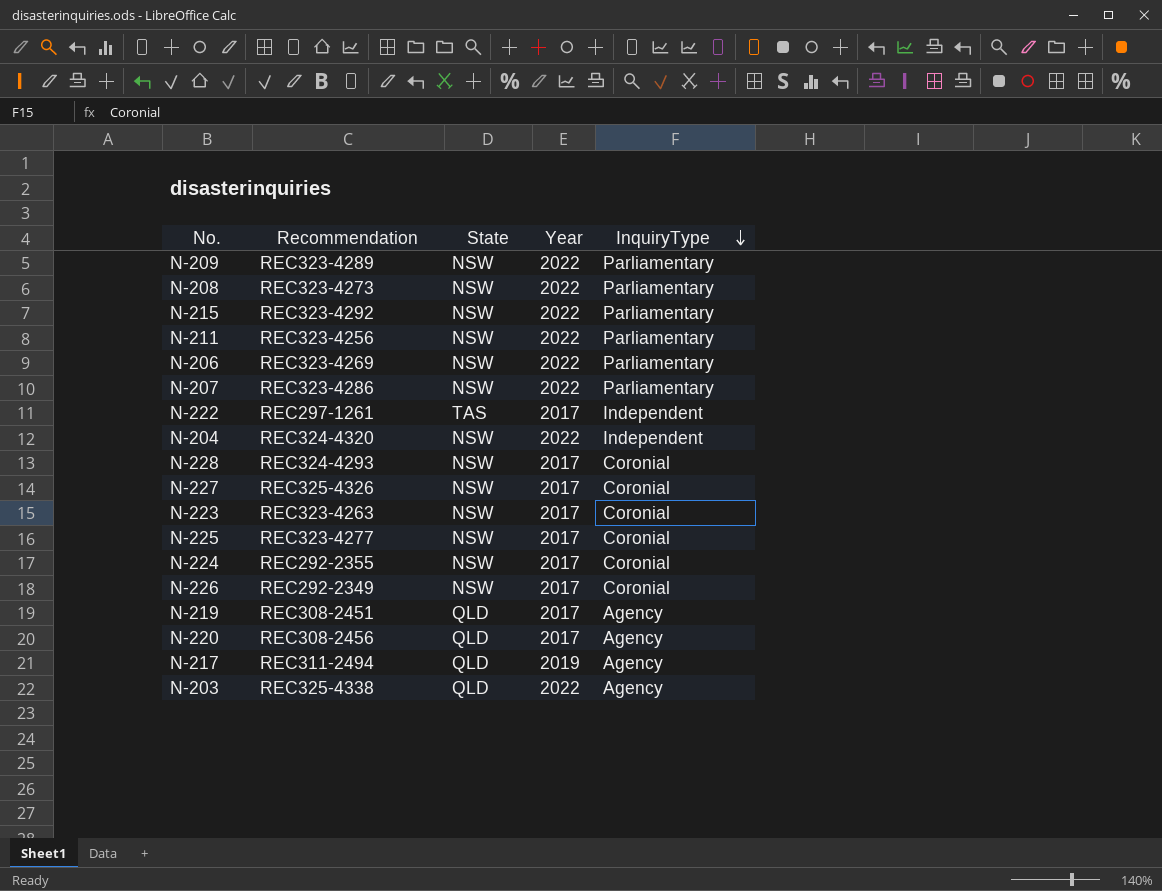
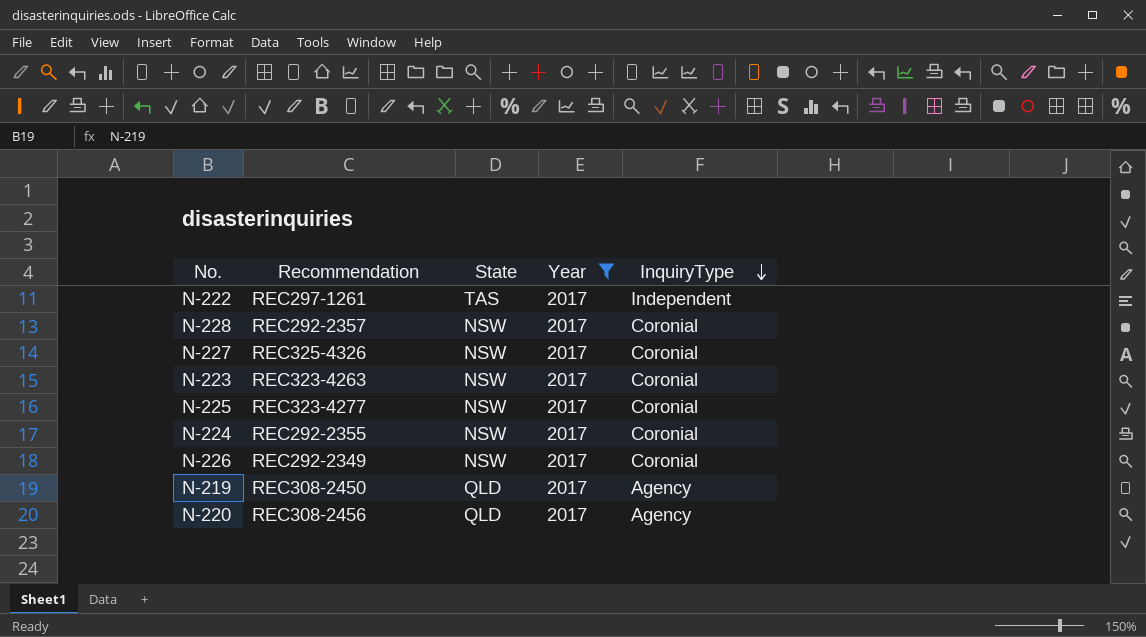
filter: none -> Year = 2017
N-228 | Recommendation: REC324-4293 -> REC292-2357
N-219 | Recommendation: REC308-2451 -> REC308-2450

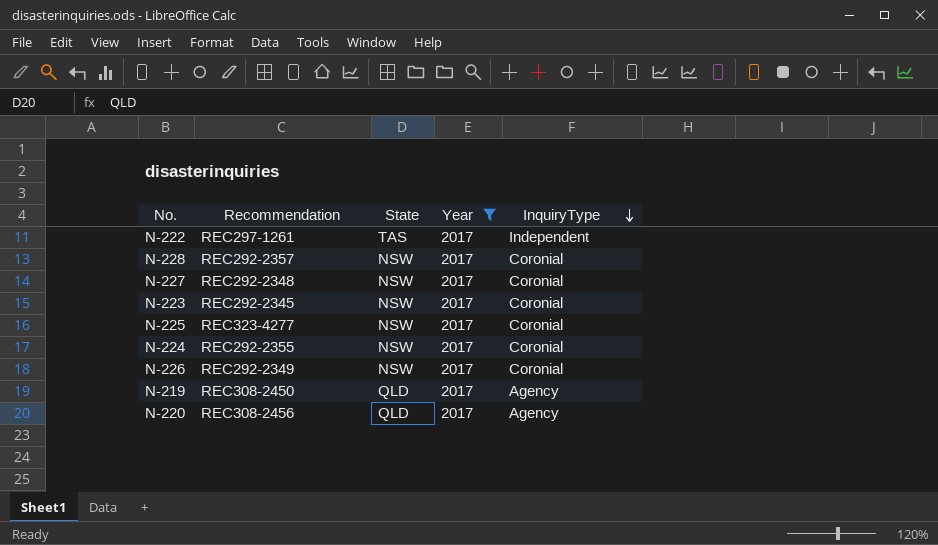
N-227 | Recommendation: REC325-4326 -> REC292-2348
N-223 | Recommendation: REC323-4263 -> REC292-2345

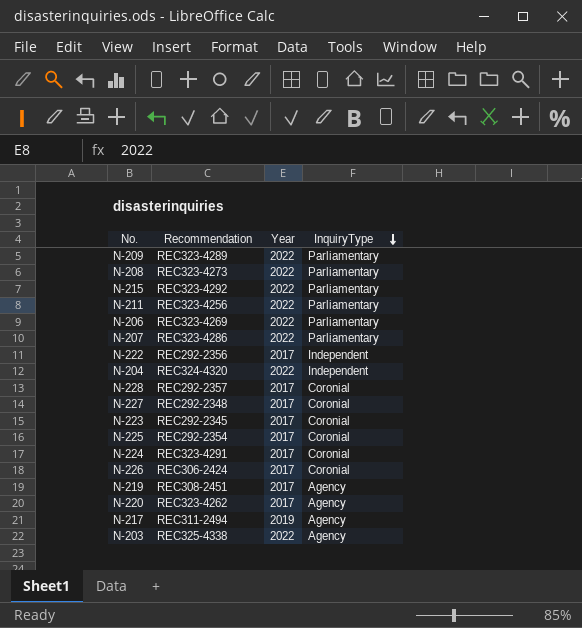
filter: Year = 2017 -> none
column State | position: 3 -> none
N-222 | Recommendation: REC297-1261 -> REC292-2356
N-225 | Recommendation: REC323-4277 -> REC292-2354
N-224 | Recommendation: REC292-2355 -> REC323-4291
N-226 | Recommendation: REC292-2349 -> REC306-2424
N-219 | Recommendation: REC308-2450 -> REC308-2451
N-220 | Recommendation: REC308-2456 -> REC323-4262

